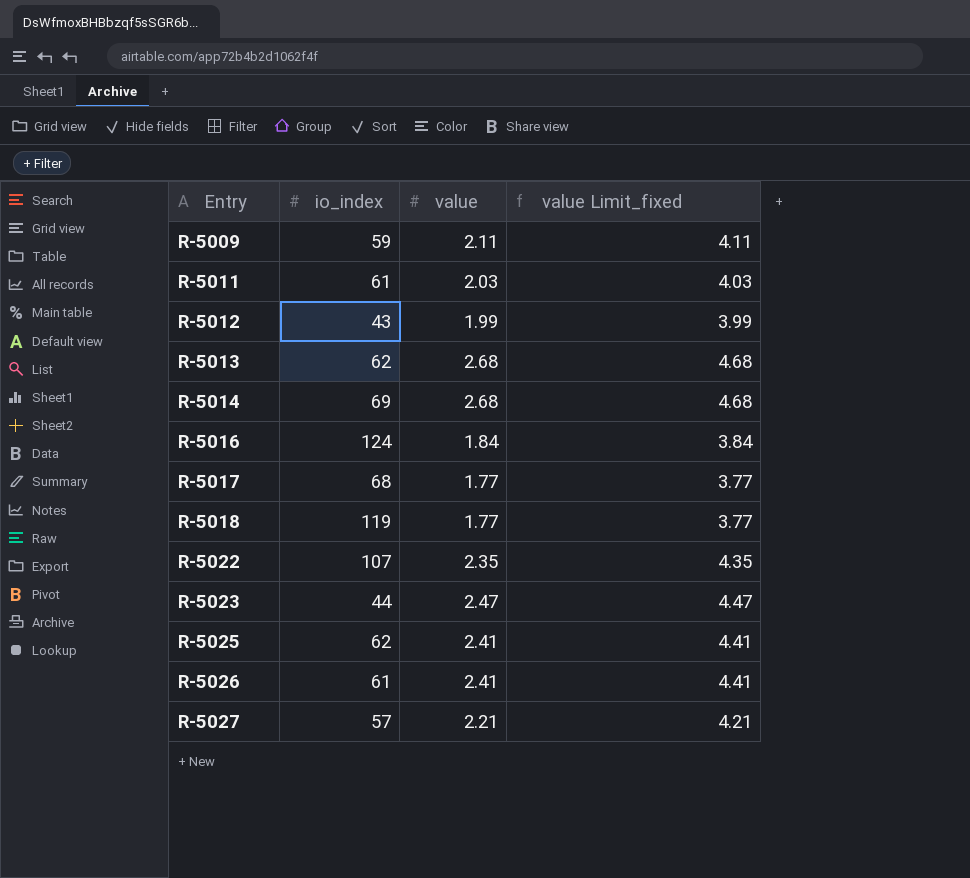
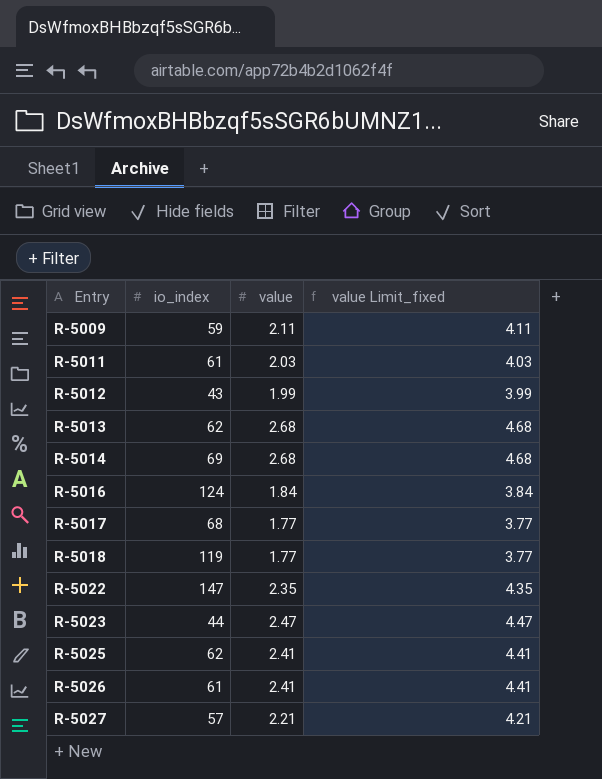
R-5022 | io_index: 107 -> 147

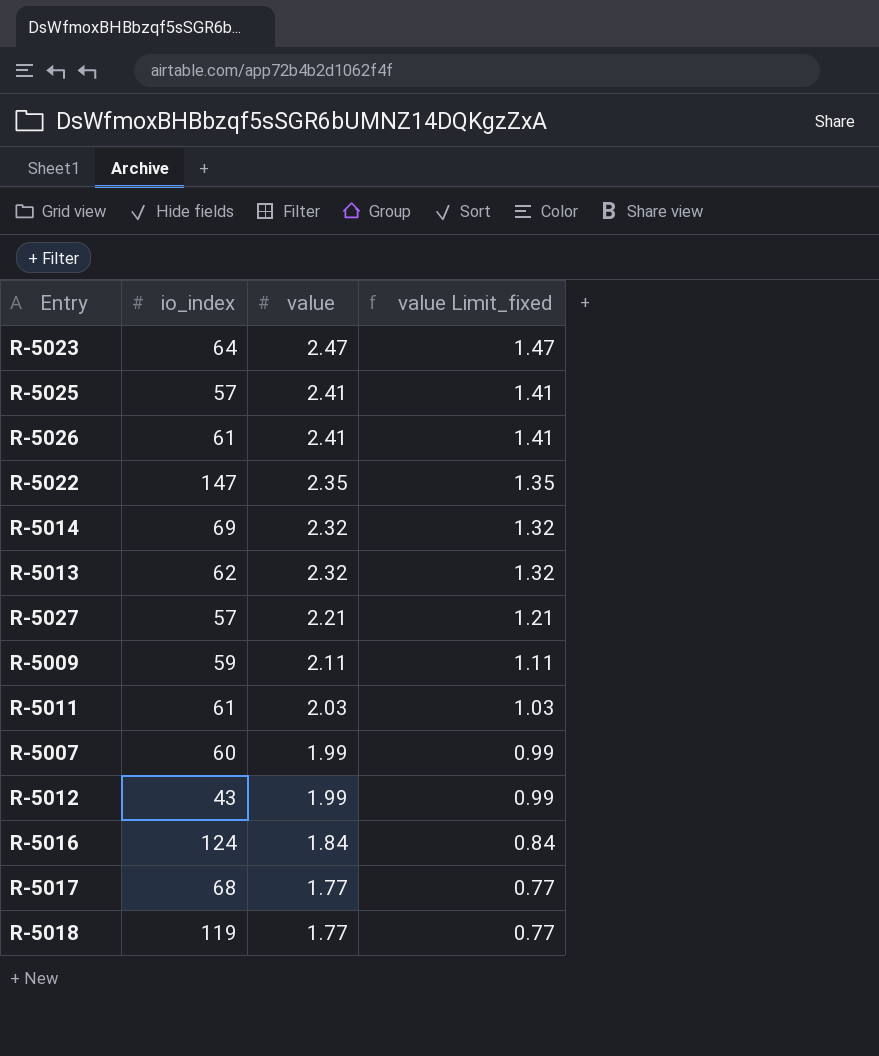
row order: Entry ascending -> value descending
column value Limit_fixed | formula: [value] + 2 -> [value] - 1
R-5023 | io_index: 44 -> 64
R-5025 | io_index: 62 -> 57
R-5014 | value: 2.68 -> 2.32
R-5013 | value: 2.68 -> 2.32
row R-5007: none -> 60 | 1.99 | 0.99

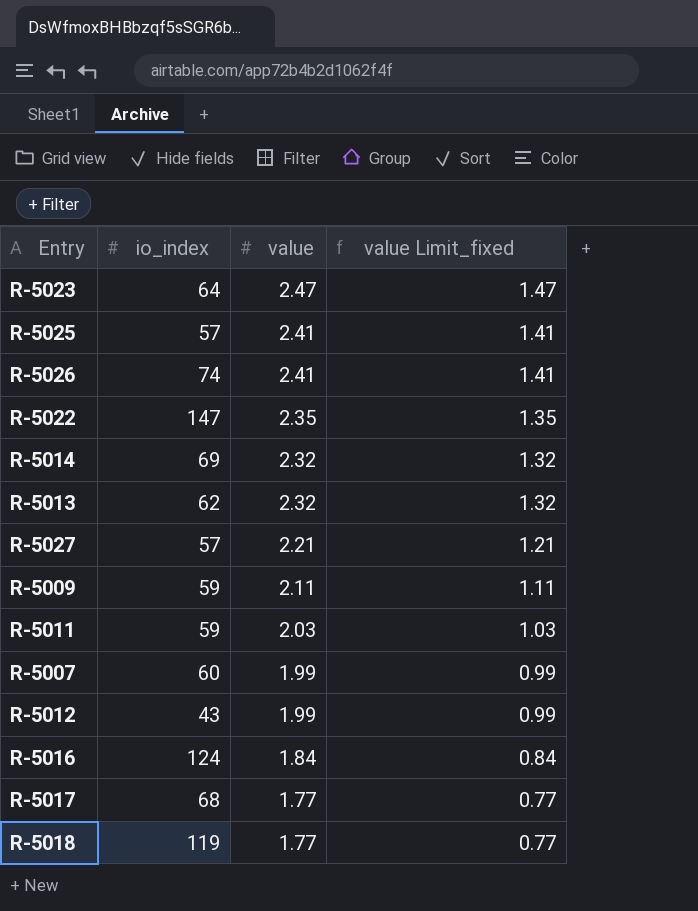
R-5026 | io_index: 61 -> 74
R-5011 | io_index: 61 -> 59

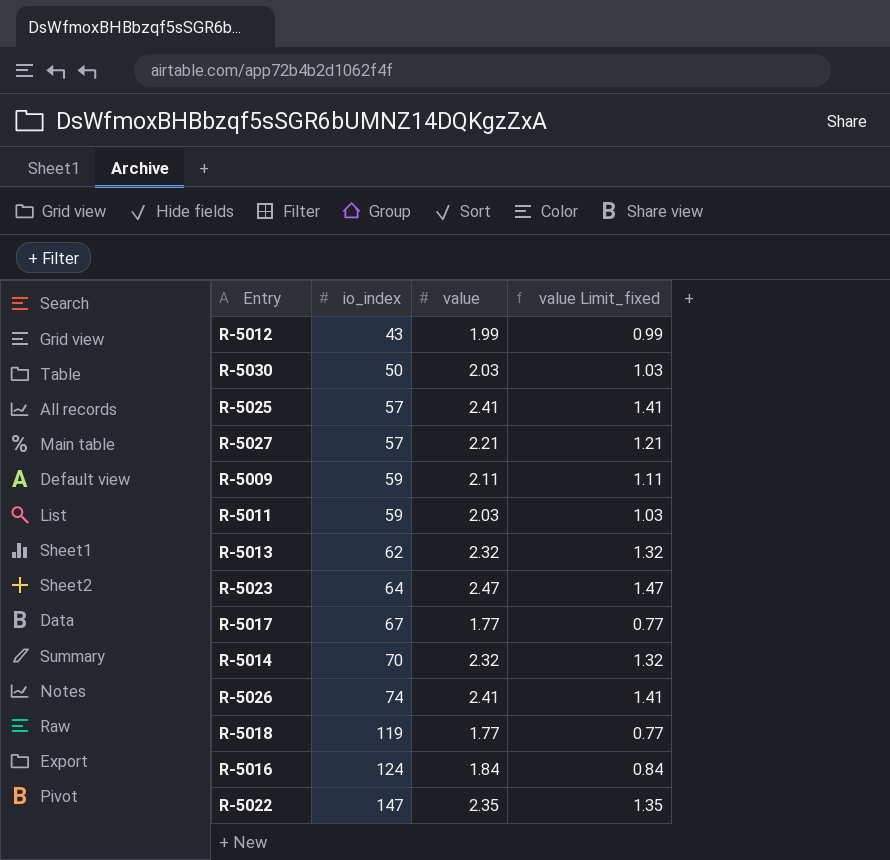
row order: value descending -> io_index ascending
row R-5007: 60 | 1.99 | 0.99 -> none
row R-5030: none -> 50 | 2.03 | 1.03
R-5017 | io_index: 68 -> 67
R-5014 | io_index: 69 -> 70

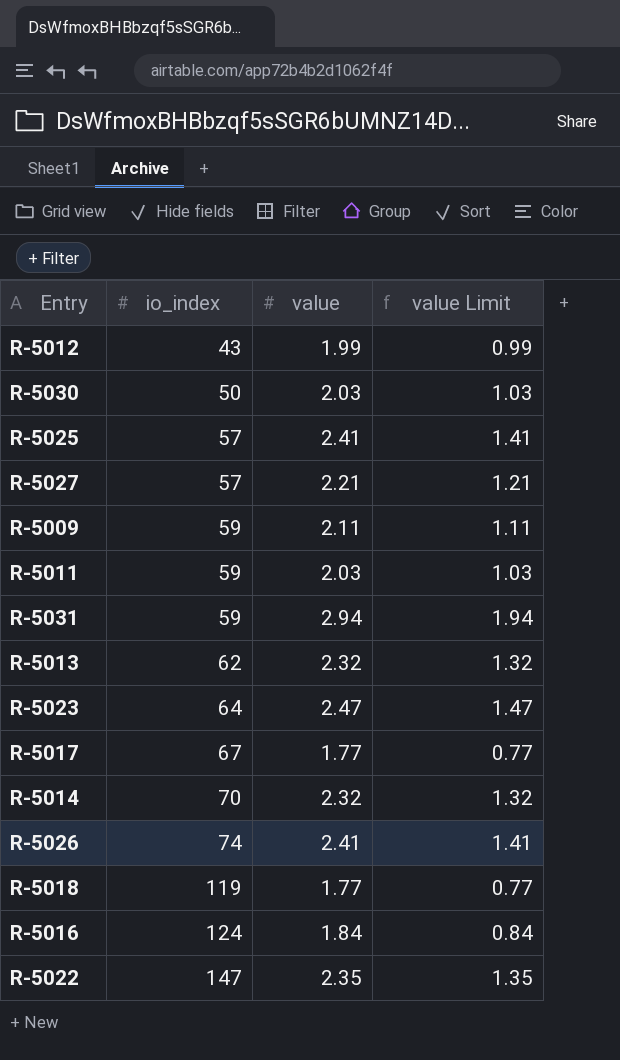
column name: value Limit_fixed -> value Limit
row R-5031: none -> 59 | 2.94 | 1.94

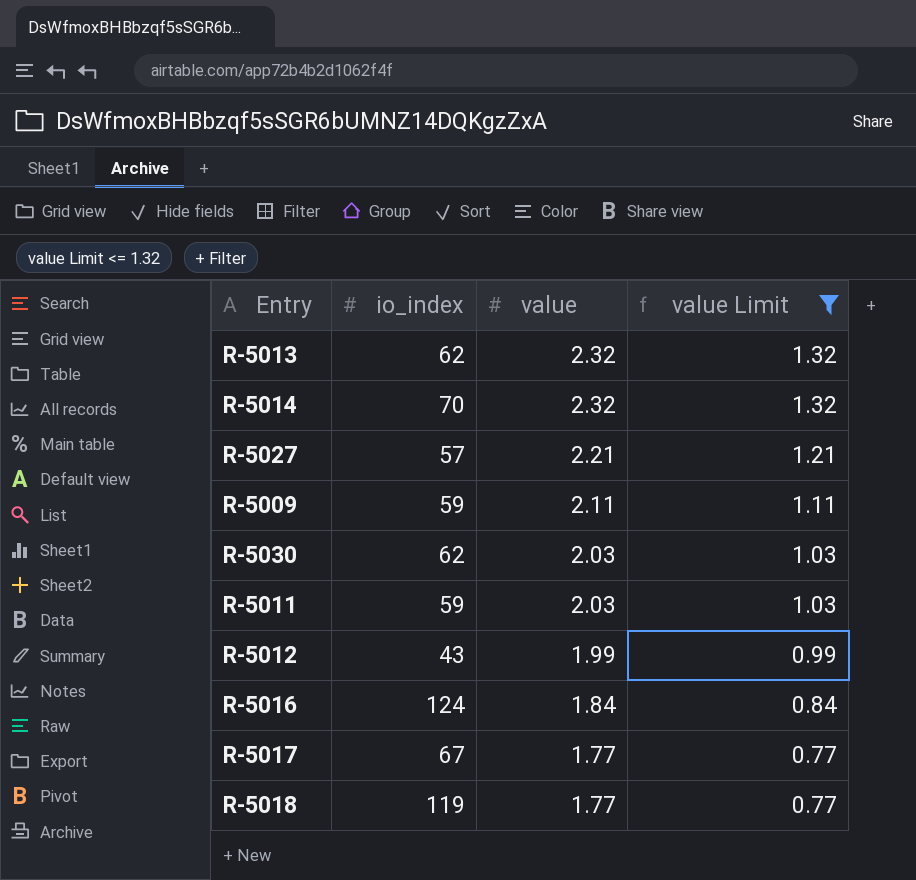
filter: none -> value Limit <= 1.32
row order: io_index ascending -> value descending
R-5030 | io_index: 50 -> 62

